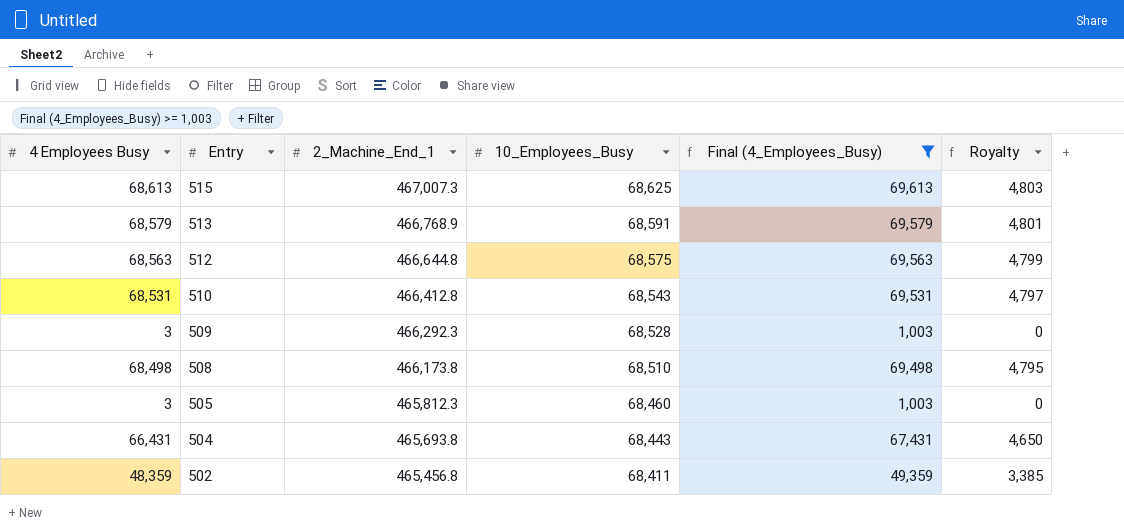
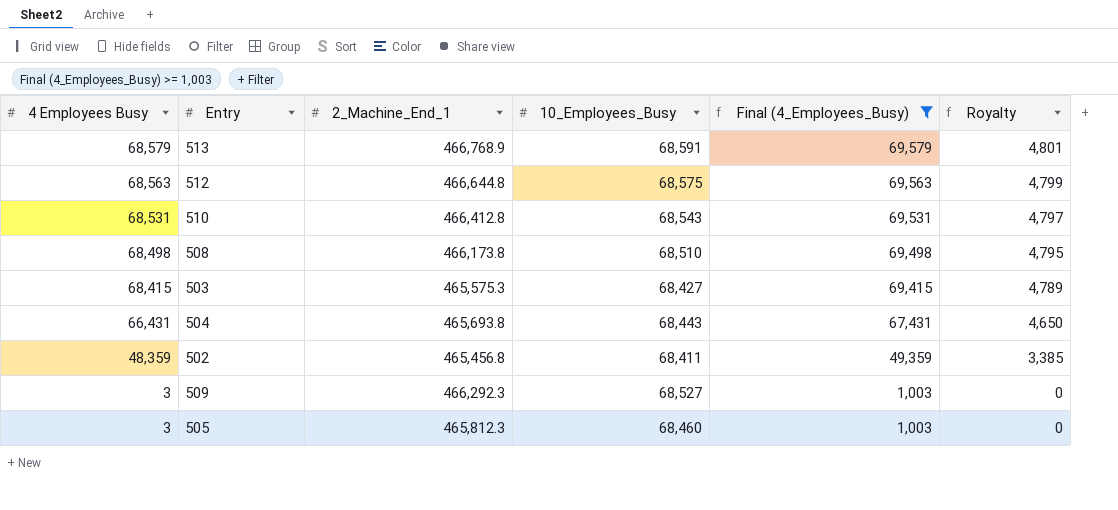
row order: Entry descending -> 4 Employees Busy descending
row 515: 68,613 | 467,007.3 | 68,625 | 69,613 | 4,803 -> none
row 503: none -> 68,415 | 465,575.3 | 68,427 | 69,415 | 4,789
509 | 10_Employees_Busy: 68,528 -> 68,527

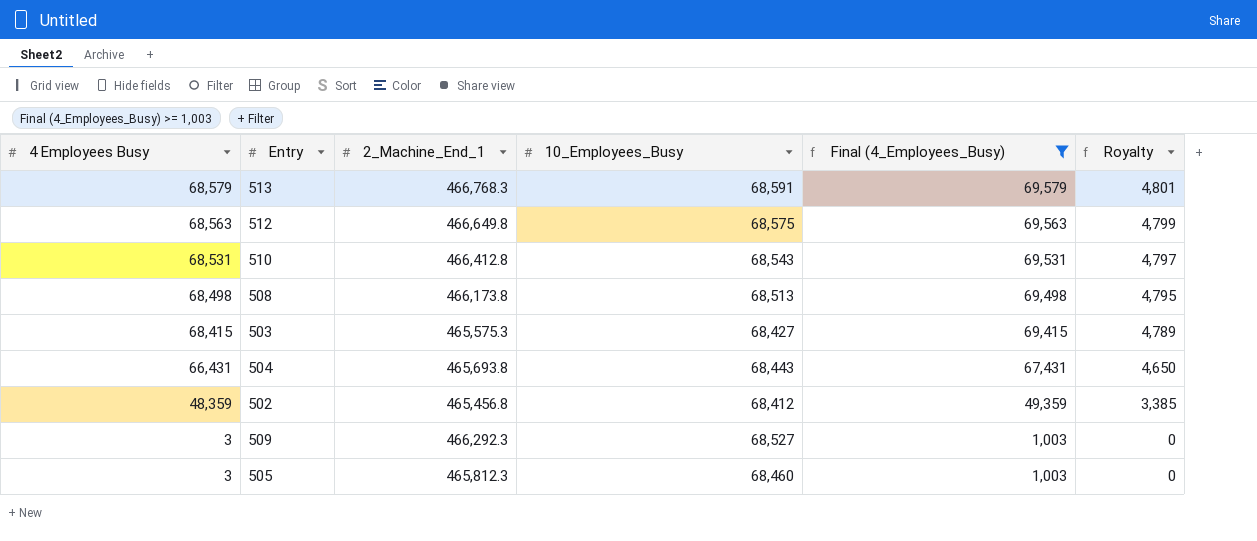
513 | 2_Machine_End_1: 466,768.9 -> 466,768.3
512 | 2_Machine_End_1: 466,644.8 -> 466,649.8
508 | 10_Employees_Busy: 68,510 -> 68,513
502 | 10_Employees_Busy: 68,411 -> 68,412

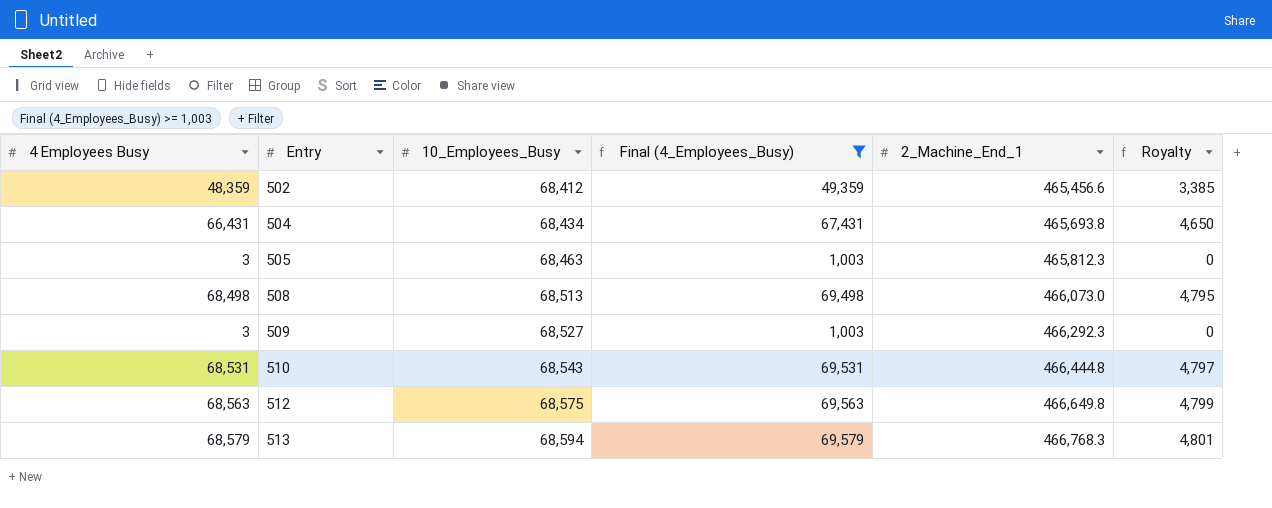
row order: 4 Employees Busy descending -> Entry ascending
column 2_Machine_End_1 | position: 3 -> 5
row 503: 68,415 | 465,575.3 | 68,427 | 69,415 | 4,789 -> none
502 | 2_Machine_End_1: 465,456.8 -> 465,456.6
504 | 10_Employees_Busy: 68,443 -> 68,434
505 | 10_Employees_Busy: 68,460 -> 68,463
508 | 2_Machine_End_1: 466,173.8 -> 466,073.0
510 | 2_Machine_End_1: 466,412.8 -> 466,444.8
513 | 10_Employees_Busy: 68,591 -> 68,594

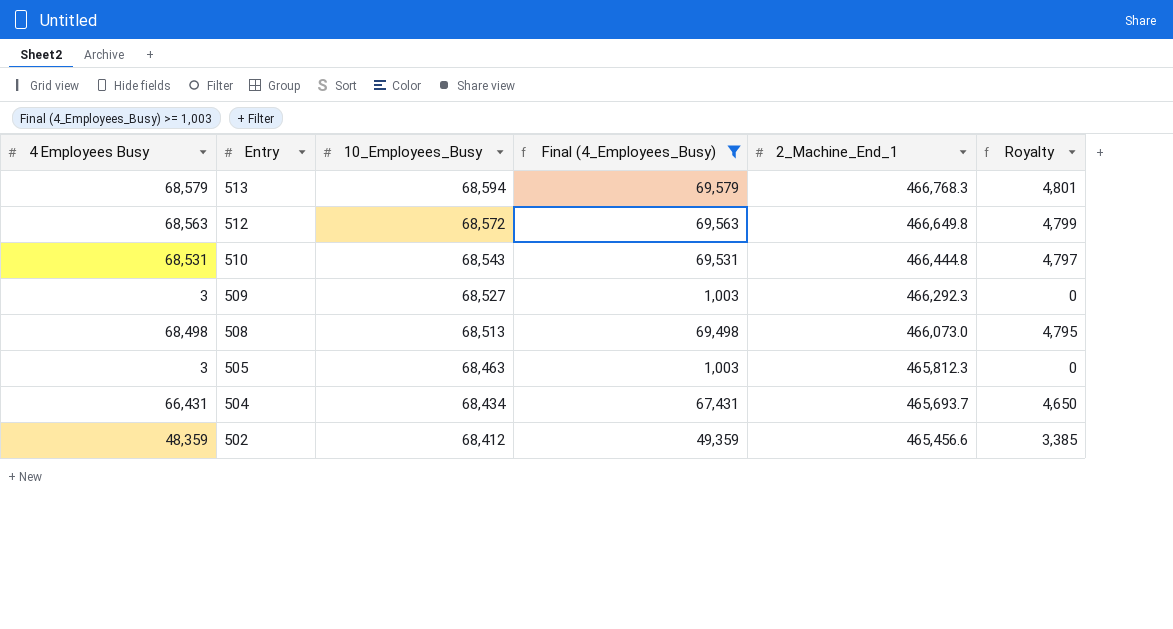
row order: Entry ascending -> Entry descending
512 | 10_Employees_Busy: 68,575 -> 68,572
504 | 2_Machine_End_1: 465,693.8 -> 465,693.7

